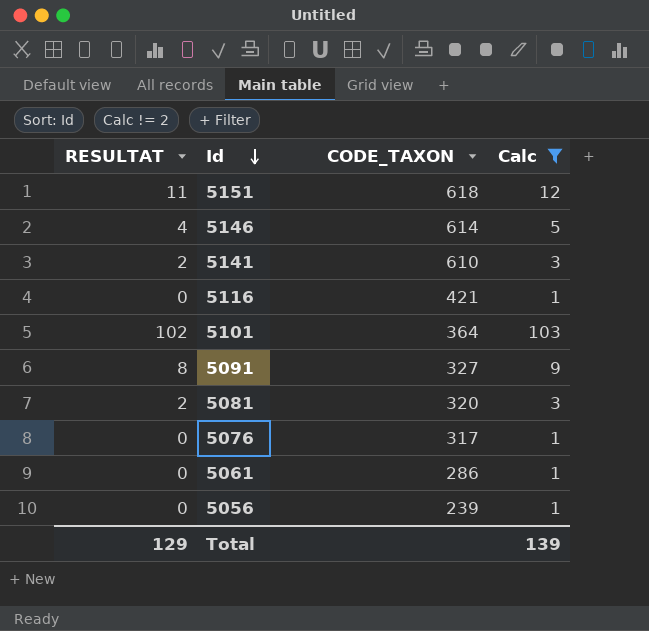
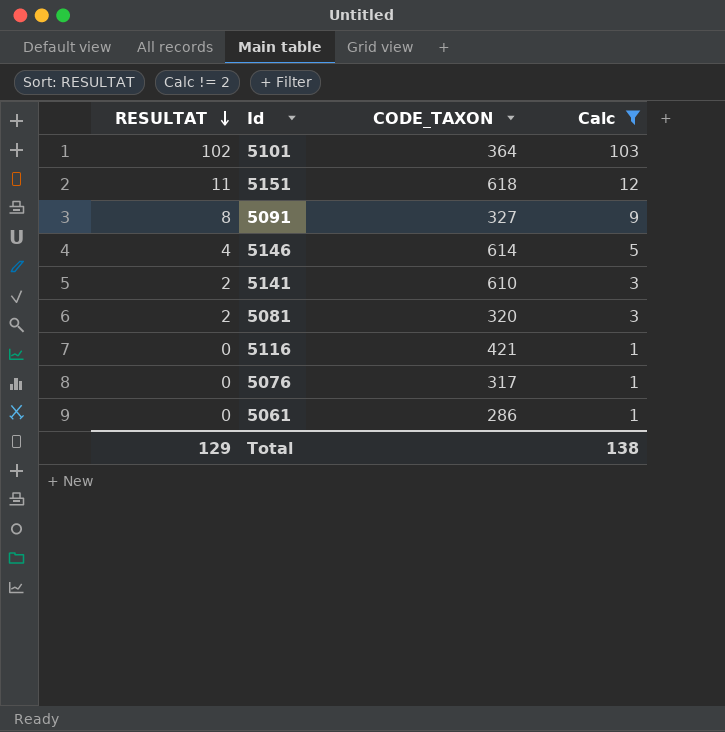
row order: Id descending -> RESULTAT descending
row 5056: 0 | 239 | 1 -> none
Total | Calc: 139 -> 138

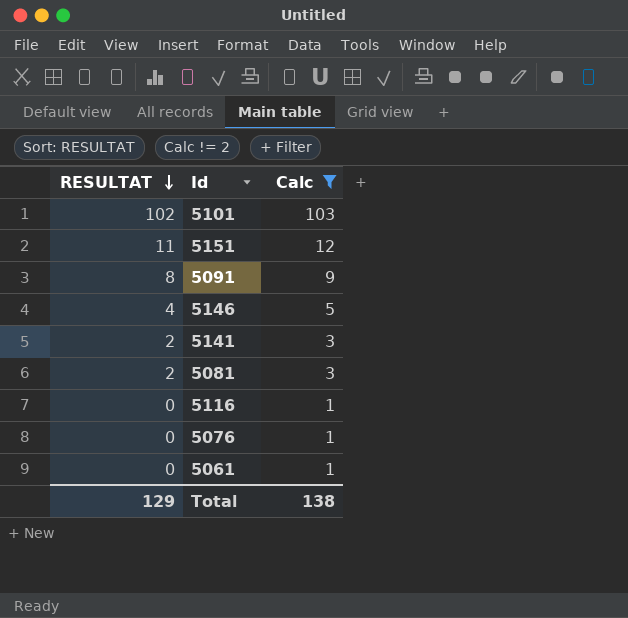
column CODE_TAXON | position: 3 -> none

